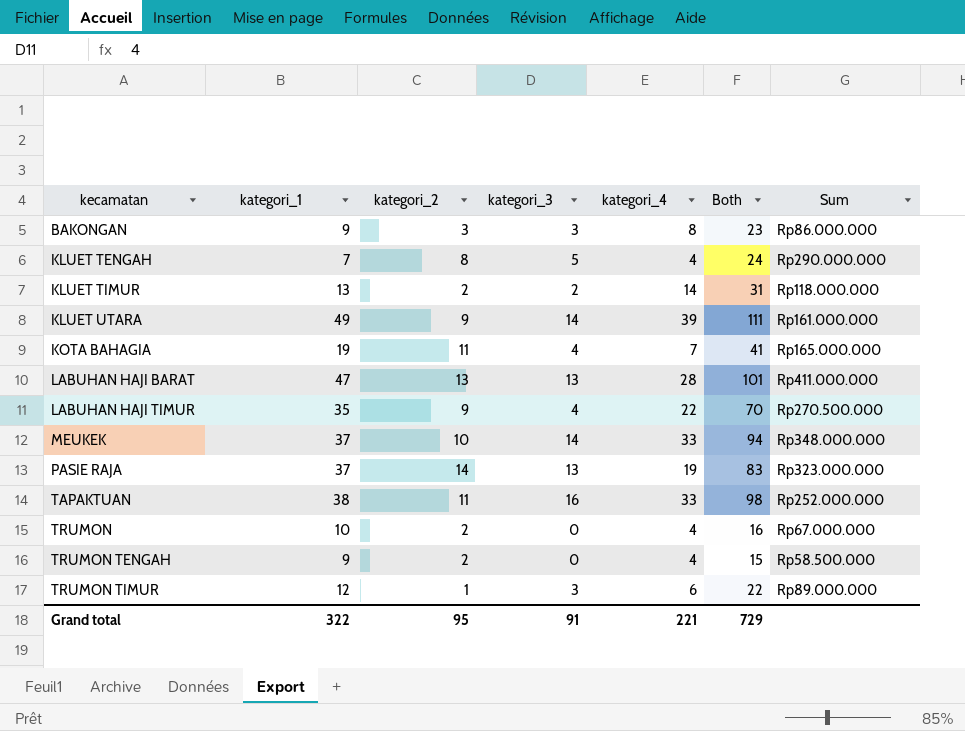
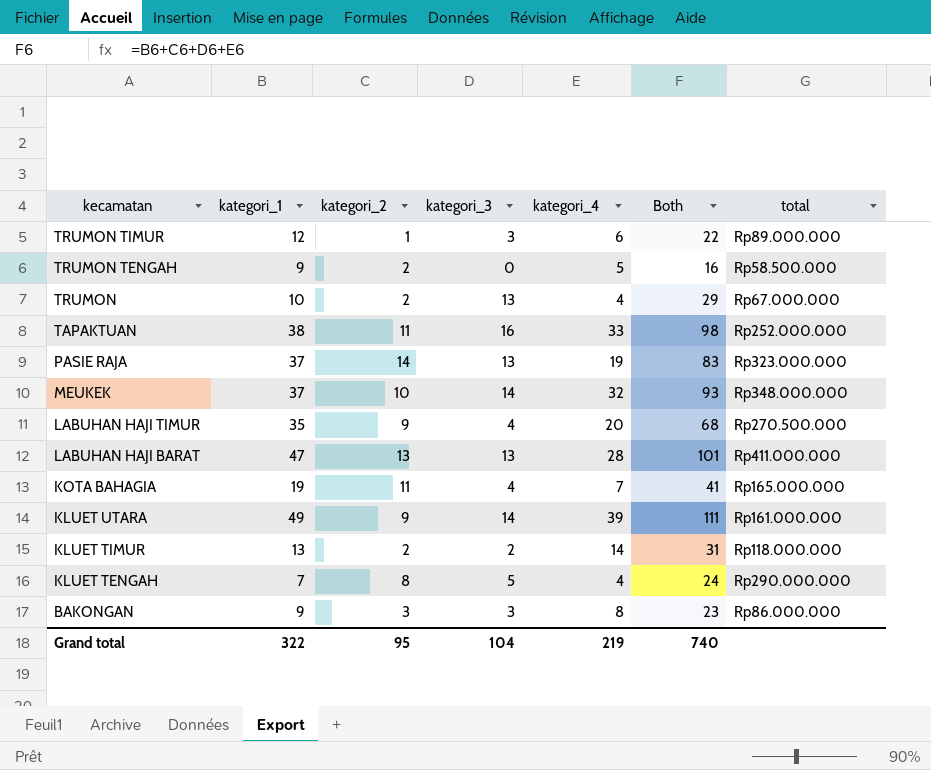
row order: kecamatan ascending -> kecamatan descending
column name: Sum -> total
TRUMON TENGAH | kategori_4: 4 -> 5
TRUMON TENGAH | Both: 15 -> 16
TRUMON | kategori_3: 0 -> 13
TRUMON | Both: 16 -> 29
MEUKEK | kategori_4: 33 -> 32
MEUKEK | Both: 94 -> 93
LABUHAN HAJI TIMUR | kategori_4: 22 -> 20
LABUHAN HAJI TIMUR | Both: 70 -> 68
Grand total | kategori_3: 91 -> 104
Grand total | kategori_4: 221 -> 219
Grand total | Both: 729 -> 740

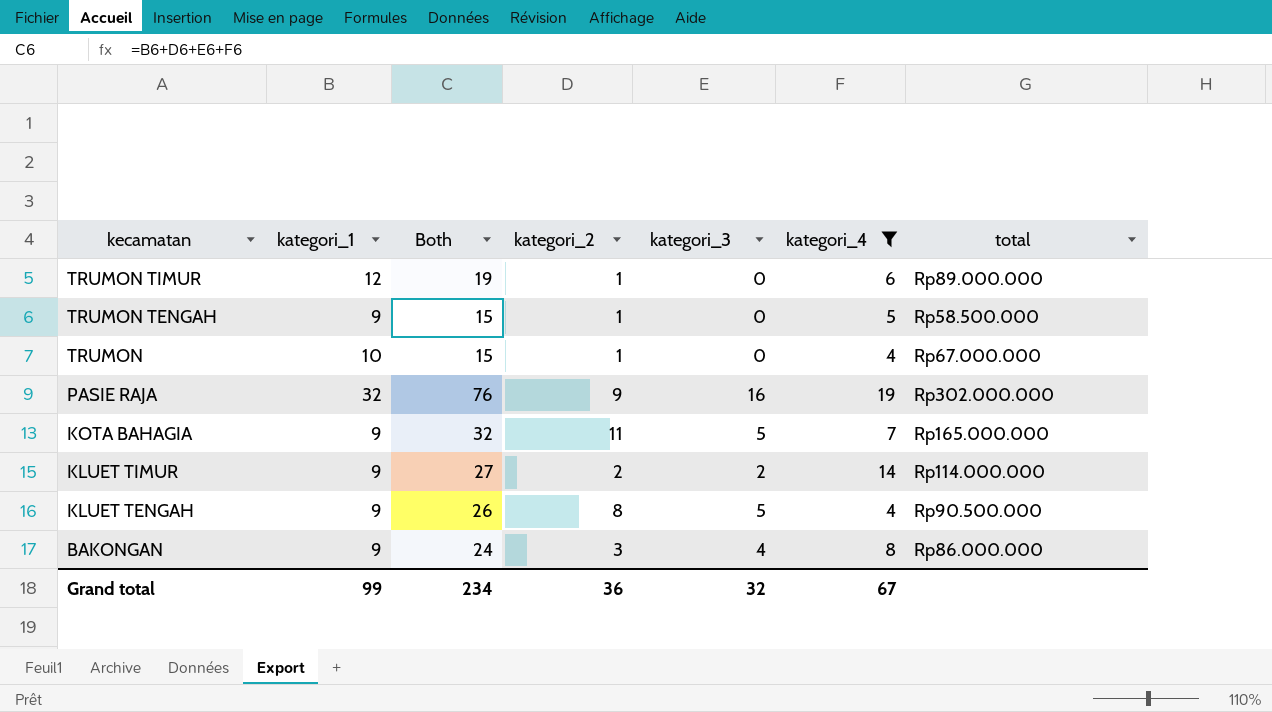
filter: none -> kategori_4 <= 19
column Both | position: 6 -> 3
TRUMON TIMUR | Both: 22 -> 19
TRUMON TIMUR | kategori_3: 3 -> 0
TRUMON TENGAH | Both: 16 -> 15
TRUMON TENGAH | kategori_2: 2 -> 1
TRUMON | Both: 29 -> 15
TRUMON | kategori_2: 2 -> 1
TRUMON | kategori_3: 13 -> 0
PASIE RAJA | kategori_1: 37 -> 32
PASIE RAJA | Both: 83 -> 76
PASIE RAJA | kategori_2: 14 -> 9
PASIE RAJA | kategori_3: 13 -> 16
PASIE RAJA | total: Rp323.000.000 -> Rp302.000.000
KOTA BAHAGIA | kategori_1: 19 -> 9
KOTA BAHAGIA | Both: 41 -> 32
KOTA BAHAGIA | kategori_3: 4 -> 5
KLUET TIMUR | kategori_1: 13 -> 9
KLUET TIMUR | Both: 31 -> 27
KLUET TIMUR | total: Rp118.000.000 -> Rp114.000.000
KLUET TENGAH | kategori_1: 7 -> 9
KLUET TENGAH | Both: 24 -> 26
KLUET TENGAH | total: Rp290.000.000 -> Rp90.500.000
BAKONGAN | Both: 23 -> 24
BAKONGAN | kategori_3: 3 -> 4
Grand total | kategori_1: 322 -> 99
Grand total | Both: 740 -> 234
Grand total | kategori_2: 95 -> 36
Grand total | kategori_3: 104 -> 32
Grand total | kategori_4: 219 -> 67

